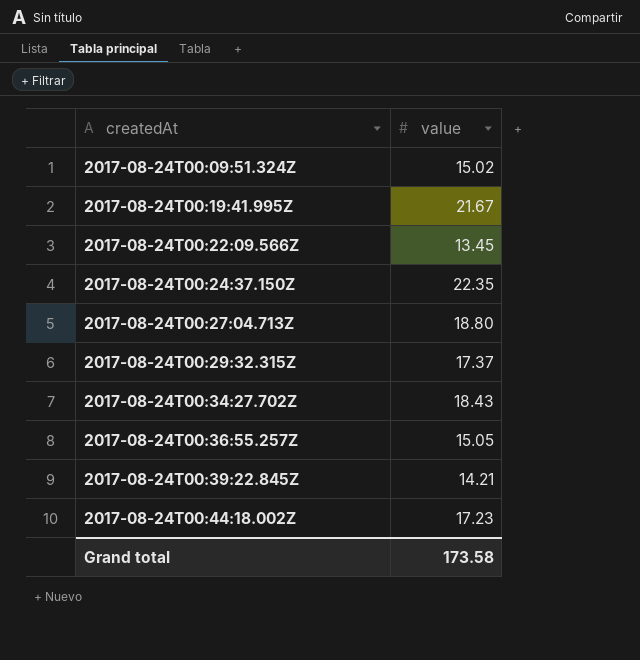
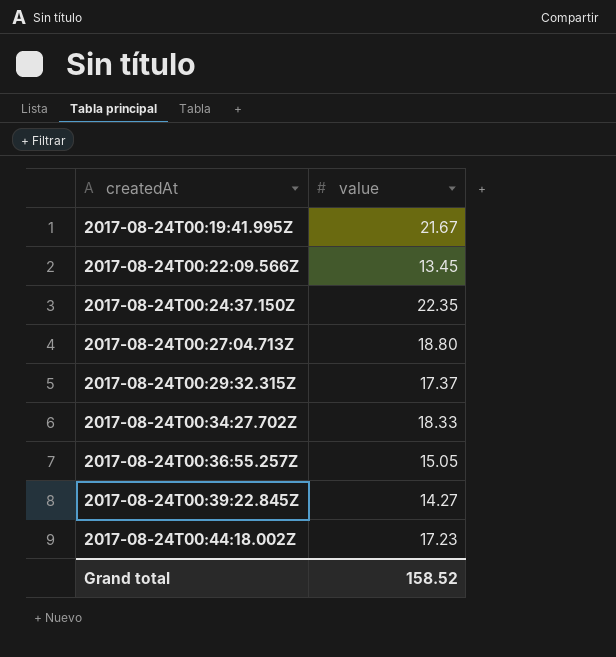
row 2017-08-24T00:09:51.324Z: 15.02 -> none
2017-08-24T00:34:27.702Z | value: 18.43 -> 18.33
2017-08-24T00:39:22.845Z | value: 14.21 -> 14.27
Grand total | value: 173.58 -> 158.52

